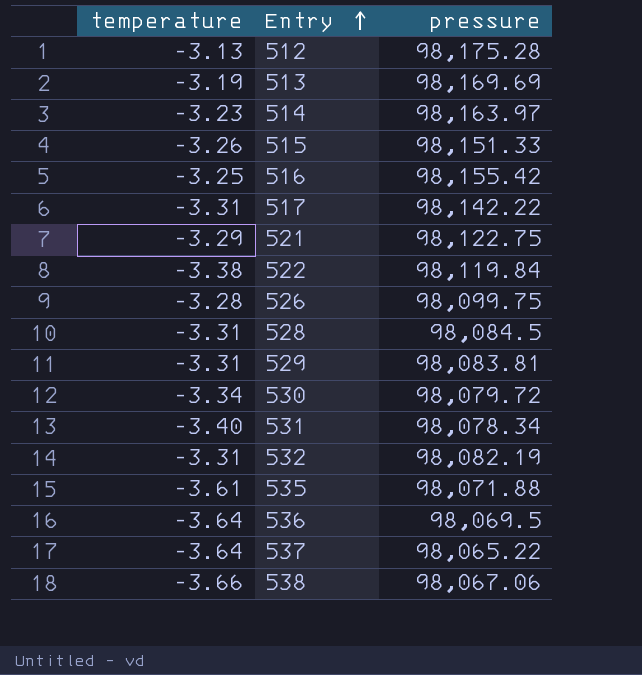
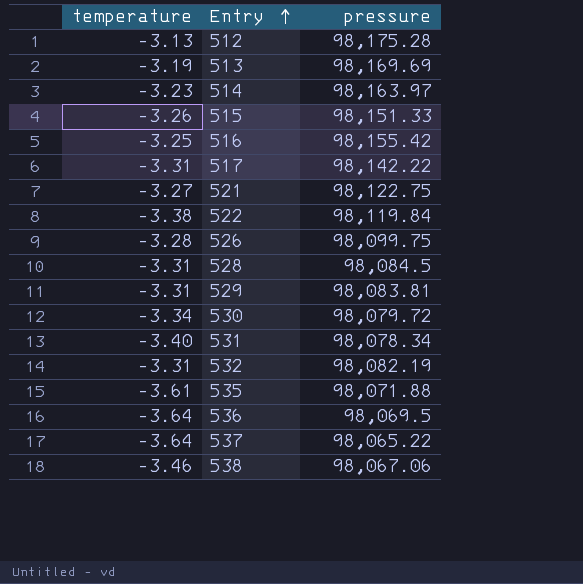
521 | temperature: -3.29 -> -3.27
538 | temperature: -3.66 -> -3.46

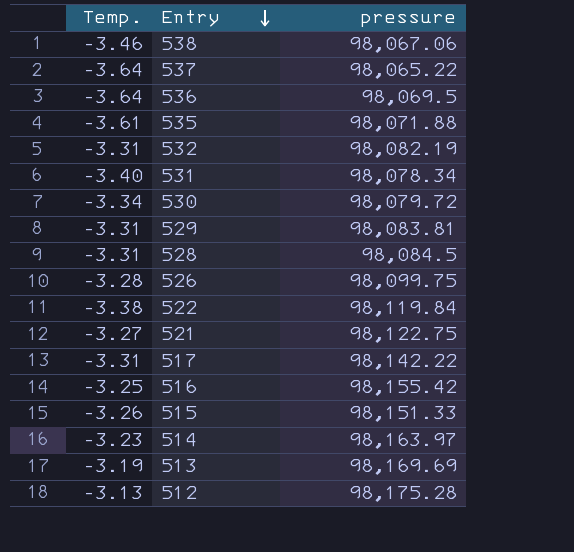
row order: Entry ascending -> Entry descending
column name: temperature -> Temp.

